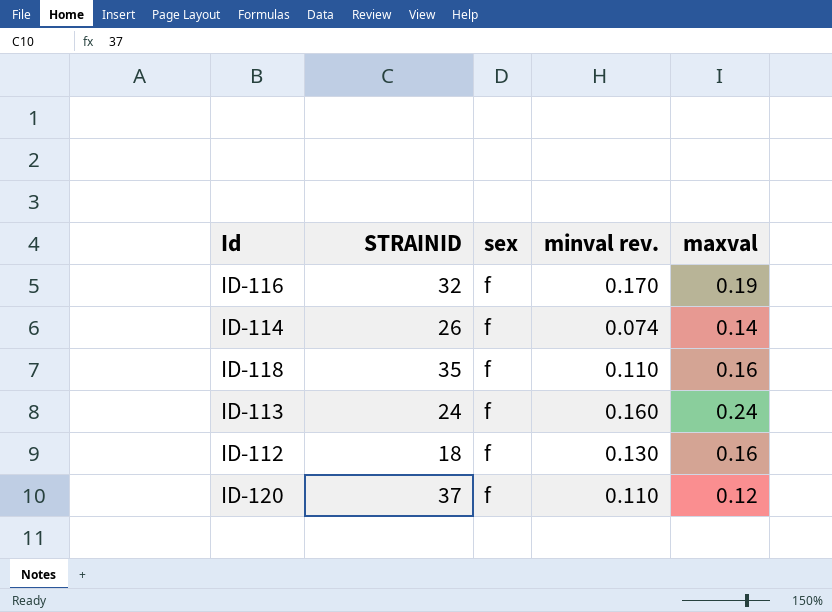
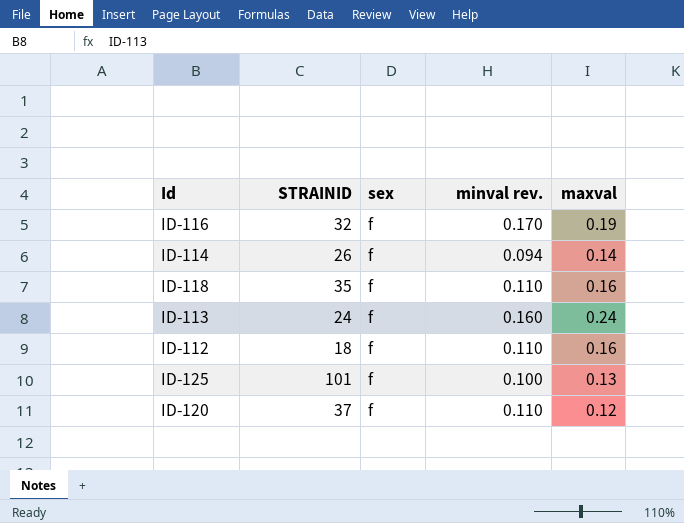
ID-114 | minval rev.: 0.074 -> 0.094
ID-112 | minval rev.: 0.130 -> 0.110
row ID-125: none -> 101 | f | 0.100 | 0.13

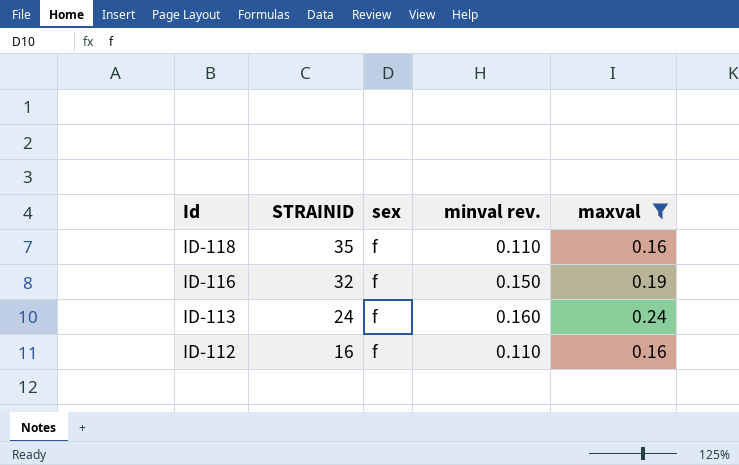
filter: none -> maxval >= 0.16
row order: none -> Id descending
ID-116 | minval rev.: 0.170 -> 0.150
ID-112 | STRAINID: 18 -> 16

